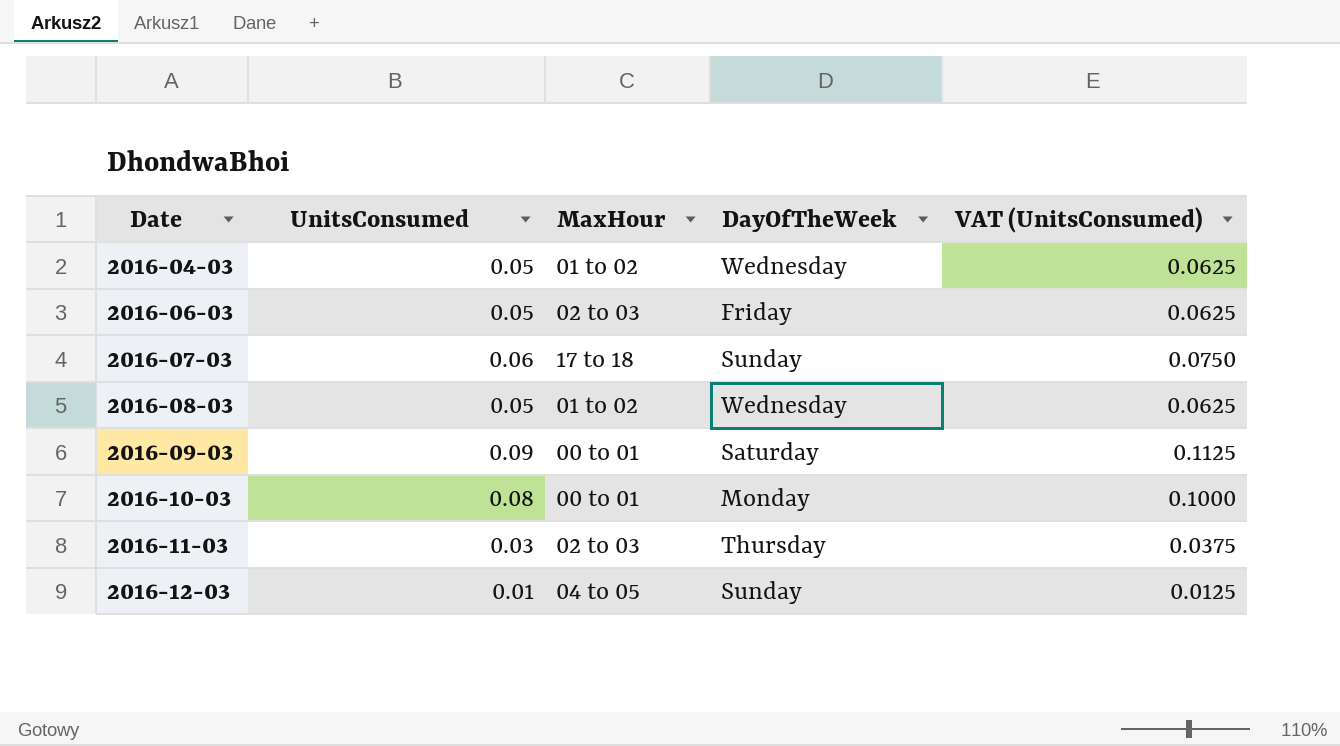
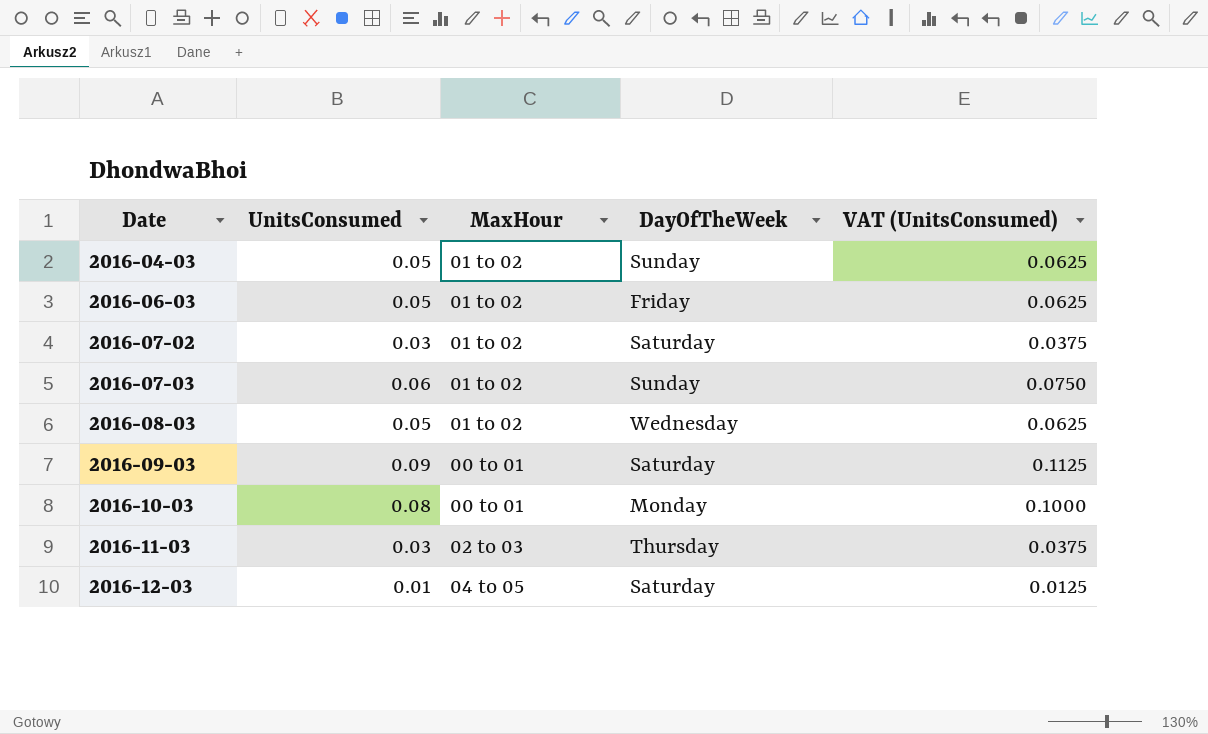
2016-04-03 | DayOfTheWeek: Wednesday -> Sunday
2016-06-03 | MaxHour: 02 to 03 -> 01 to 02
row 2016-07-02: none -> 0.03 | 01 to 02 | Saturday | 0.0375
2016-07-03 | MaxHour: 17 to 18 -> 01 to 02
2016-12-03 | DayOfTheWeek: Sunday -> Saturday

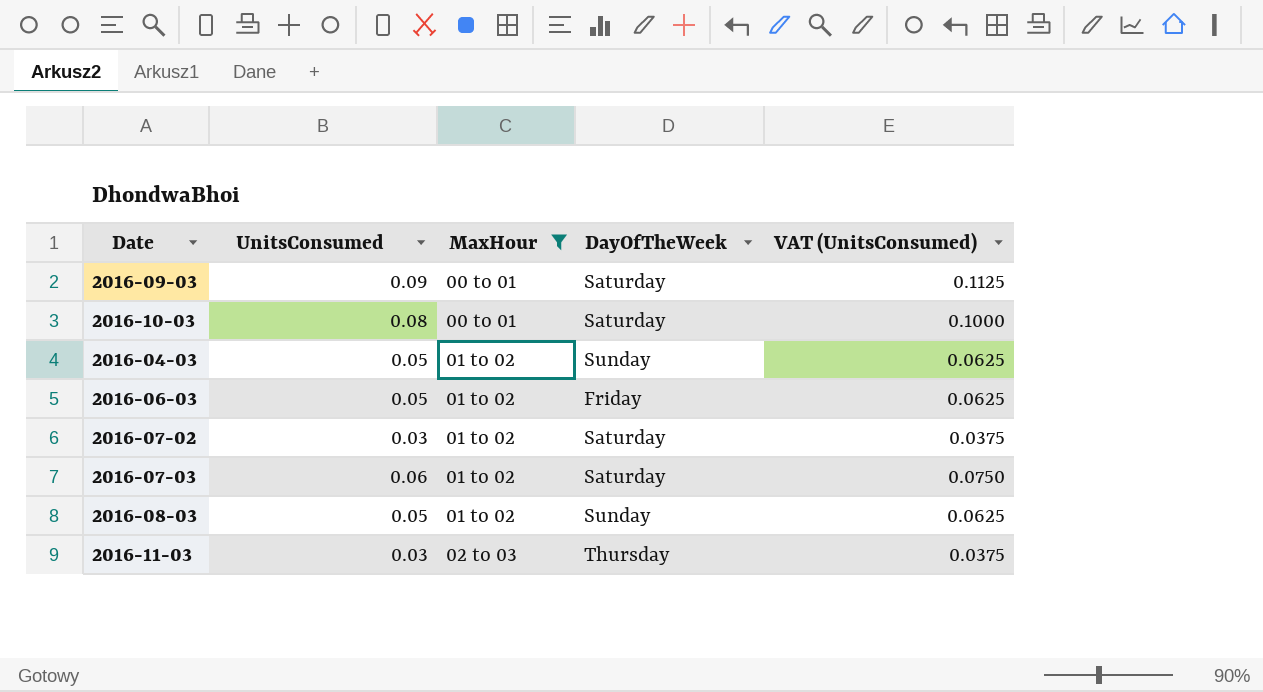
filter: none -> MaxHour != 04 to 05
row order: Date ascending -> MaxHour ascending
2016-10-03 | DayOfTheWeek: Monday -> Saturday
2016-07-03 | DayOfTheWeek: Sunday -> Saturday
2016-08-03 | DayOfTheWeek: Wednesday -> Sunday

